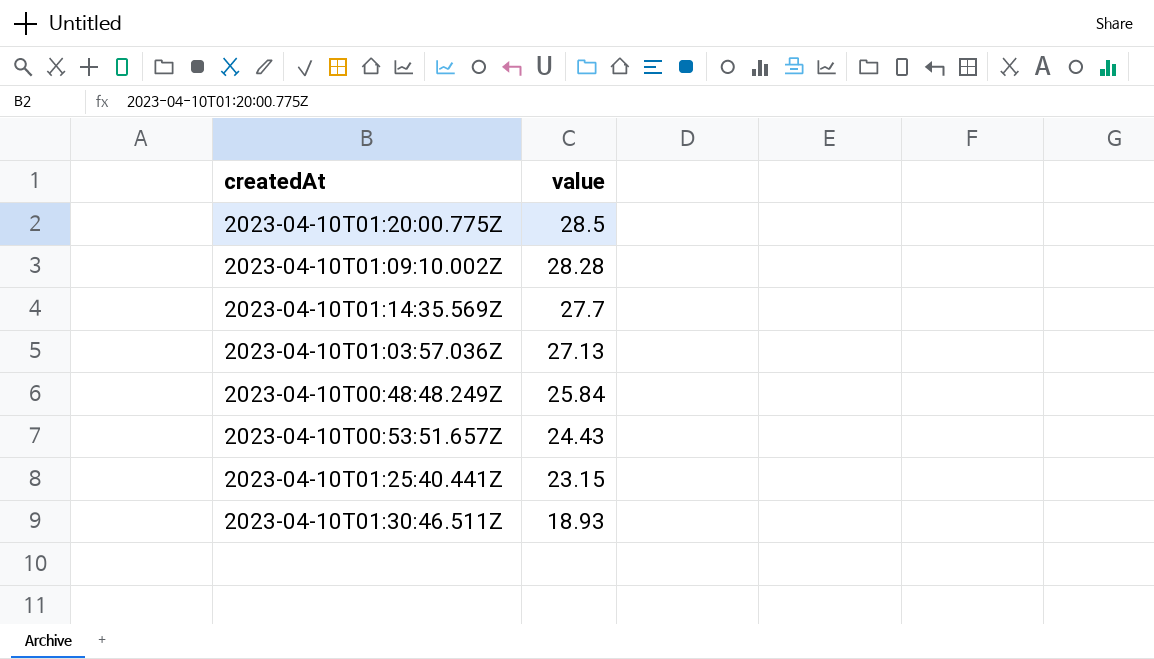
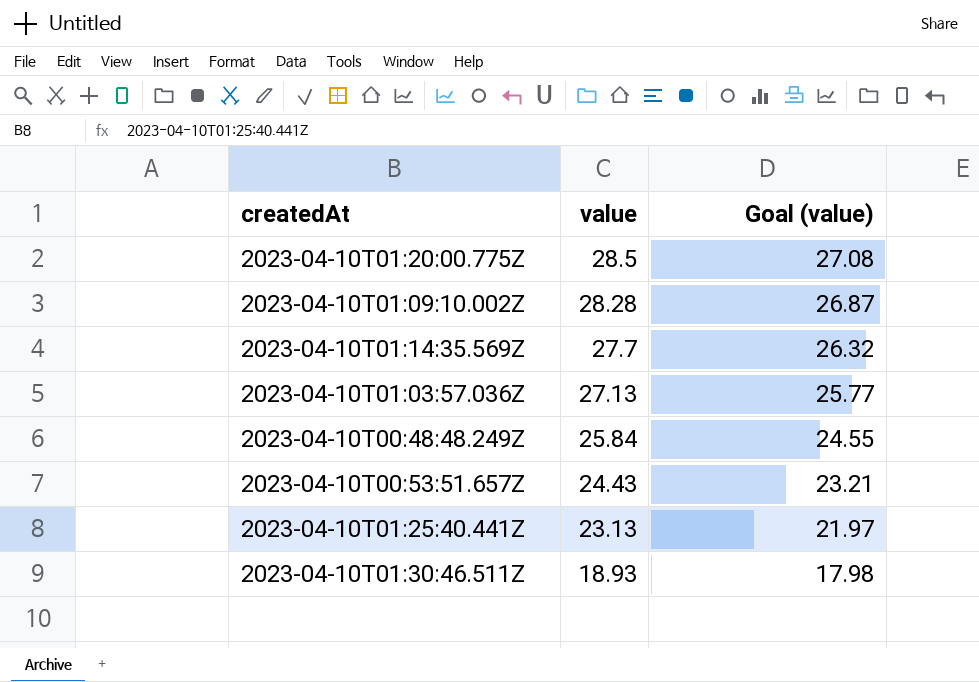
column Goal (value) | formula: none -> [value] * 0.95
2023-04-10T01:25:40.441Z | value: 23.15 -> 23.13

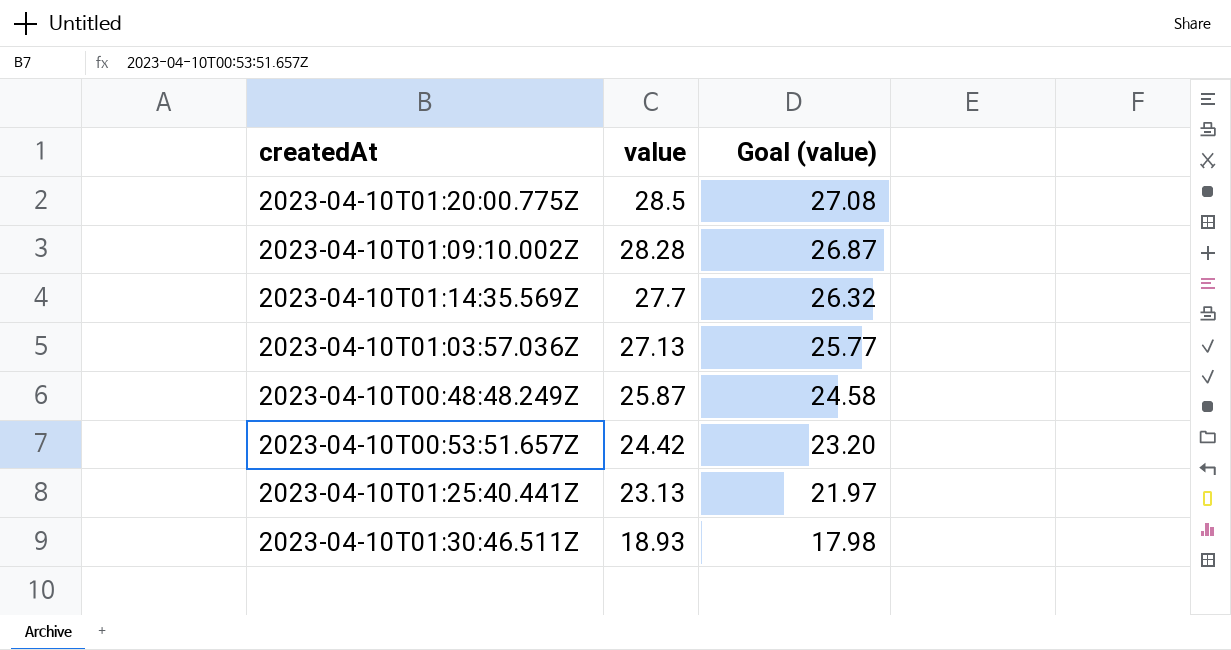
2023-04-10T00:48:48.249Z | value: 25.84 -> 25.87
2023-04-10T00:48:48.249Z | Goal (value): 24.55 -> 24.58
2023-04-10T00:53:51.657Z | value: 24.43 -> 24.42
2023-04-10T00:53:51.657Z | Goal (value): 23.21 -> 23.20

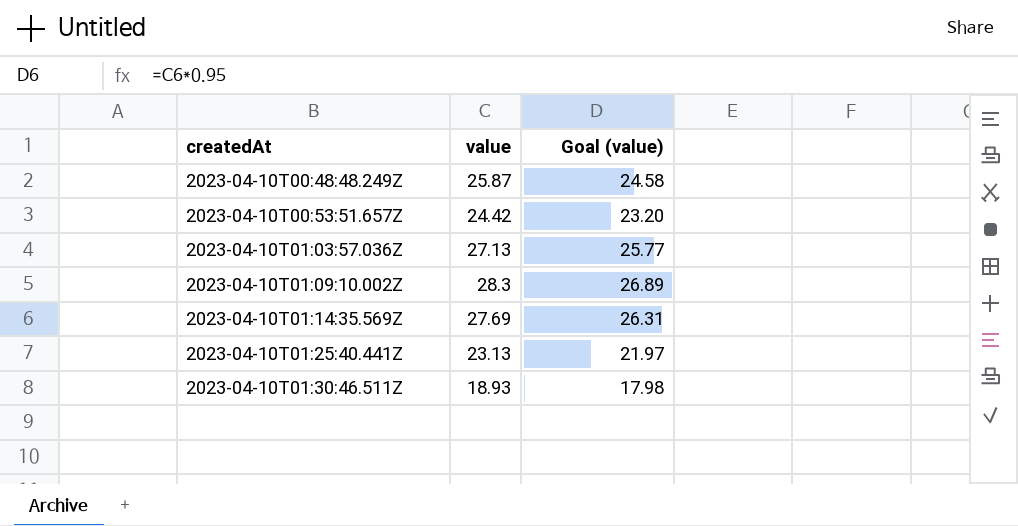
row order: value descending -> createdAt ascending
row 2023-04-10T01:20:00.775Z: 28.5 | 27.08 -> none
2023-04-10T01:09:10.002Z | value: 28.28 -> 28.3
2023-04-10T01:09:10.002Z | Goal (value): 26.87 -> 26.89
2023-04-10T01:14:35.569Z | value: 27.7 -> 27.69
2023-04-10T01:14:35.569Z | Goal (value): 26.32 -> 26.31

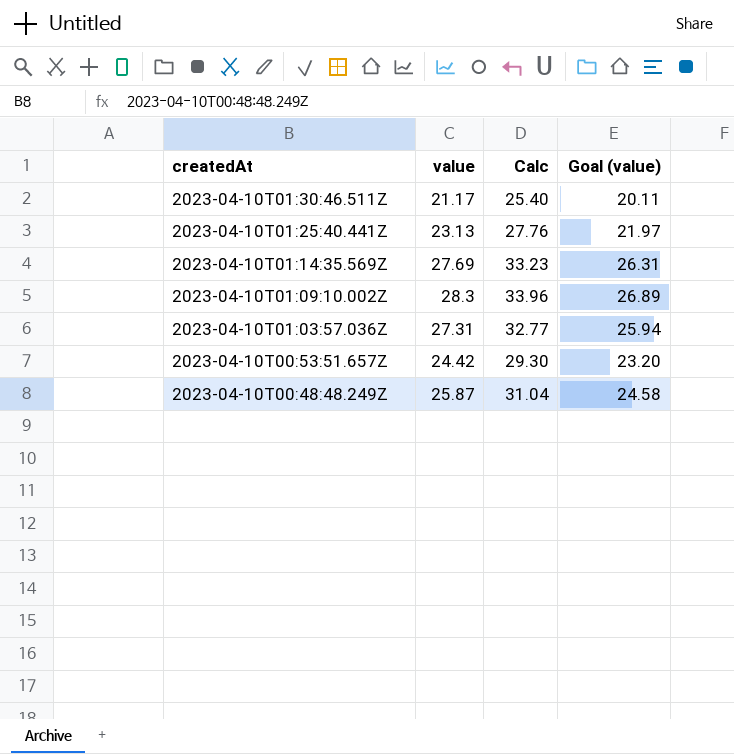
row order: createdAt ascending -> createdAt descending
column Calc | formula: none -> [value] * 1.2
2023-04-10T01:30:46.511Z | value: 18.93 -> 21.17
2023-04-10T01:30:46.511Z | Goal (value): 17.98 -> 20.11
2023-04-10T01:03:57.036Z | value: 27.13 -> 27.31
2023-04-10T01:03:57.036Z | Goal (value): 25.77 -> 25.94

